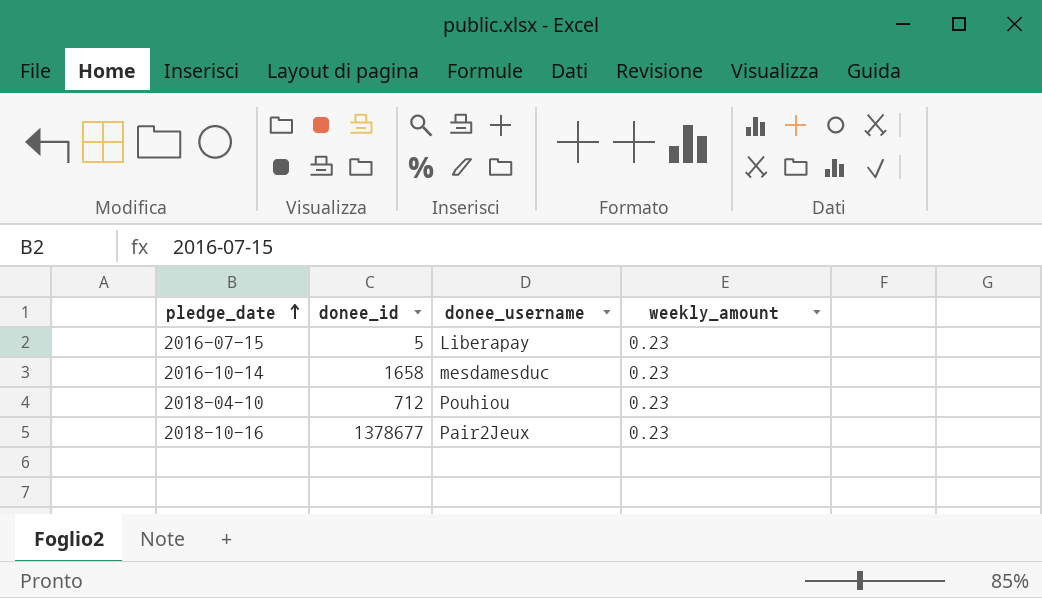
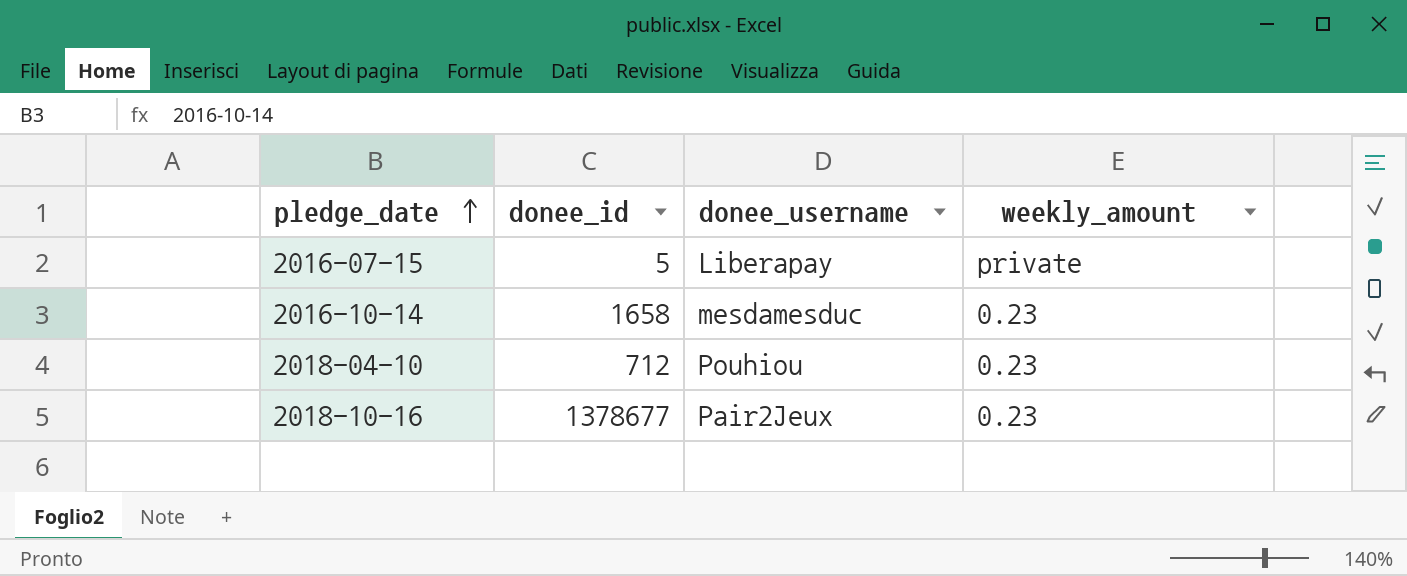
2016-07-15 | weekly_amount: 0.23 -> private

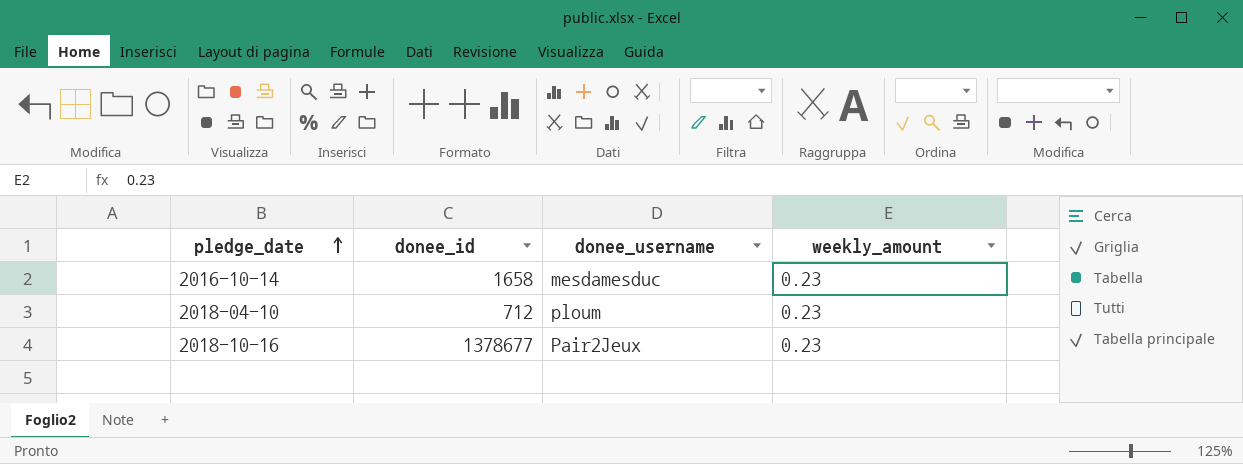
row 2016-07-15: 5 | Liberapay | private -> none
2018-04-10 | donee_username: Pouhiou -> ploum

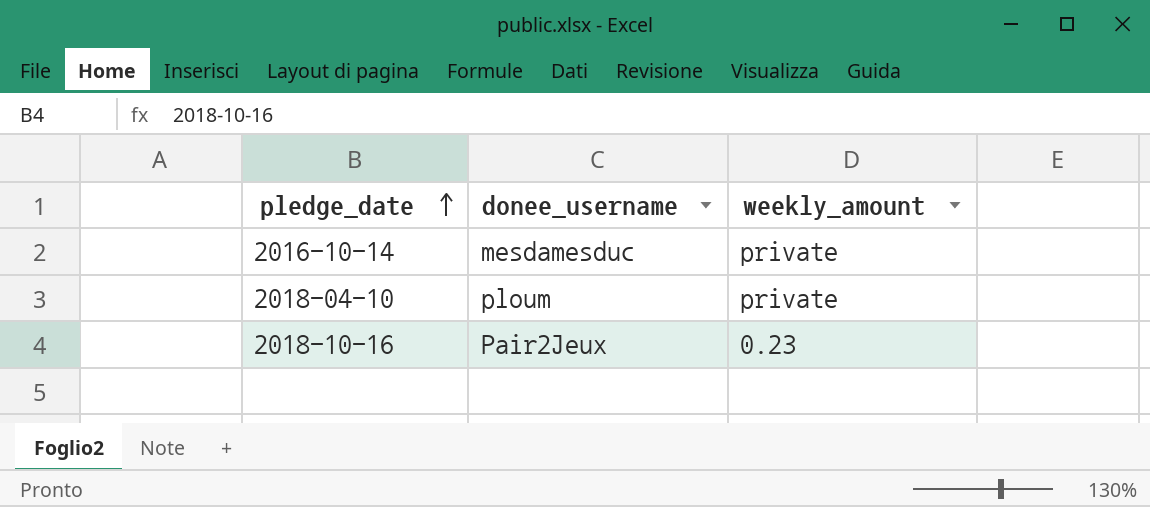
column donee_id | position: 2 -> none
2016-10-14 | weekly_amount: 0.23 -> private
2018-04-10 | weekly_amount: 0.23 -> private

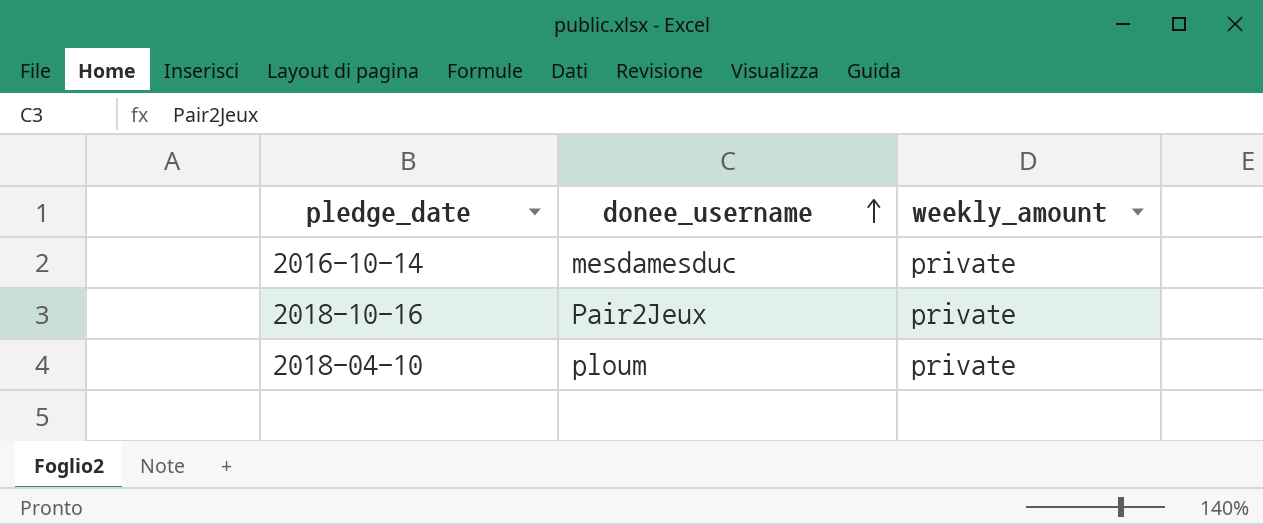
row order: pledge_date ascending -> donee_username ascending
2018-10-16 | weekly_amount: 0.23 -> private

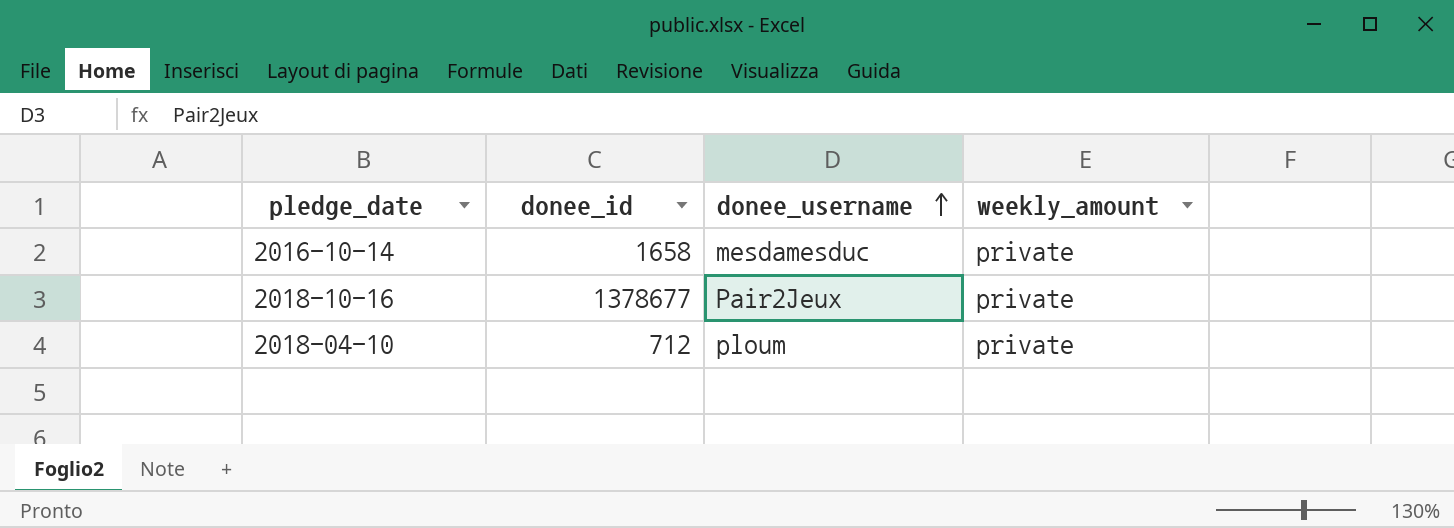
column donee_id | position: none -> 2

